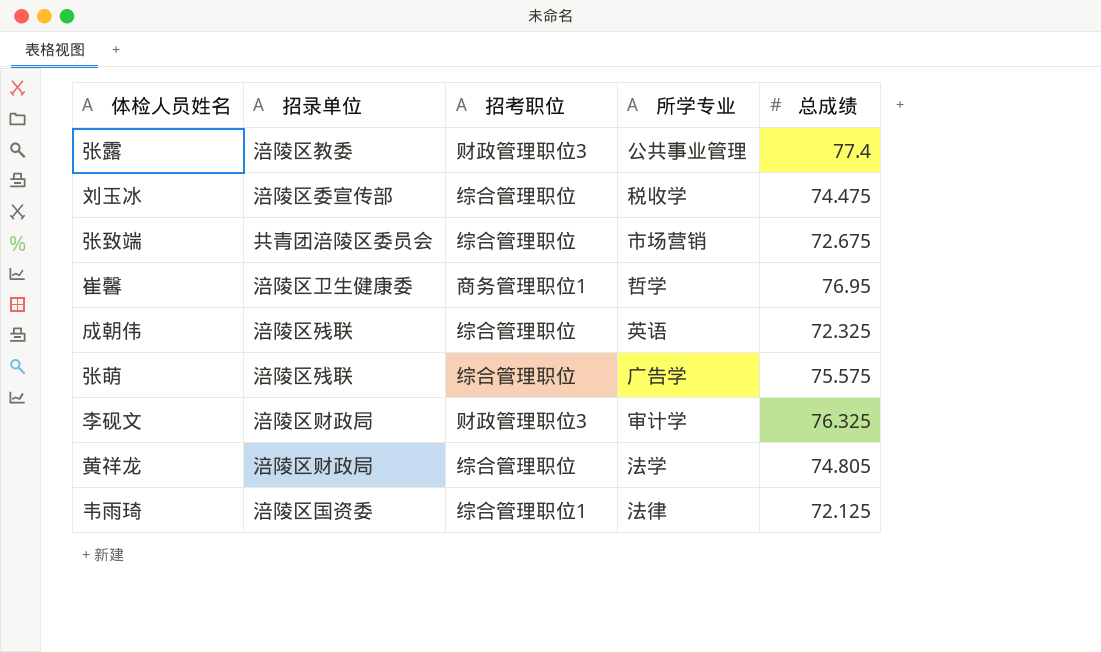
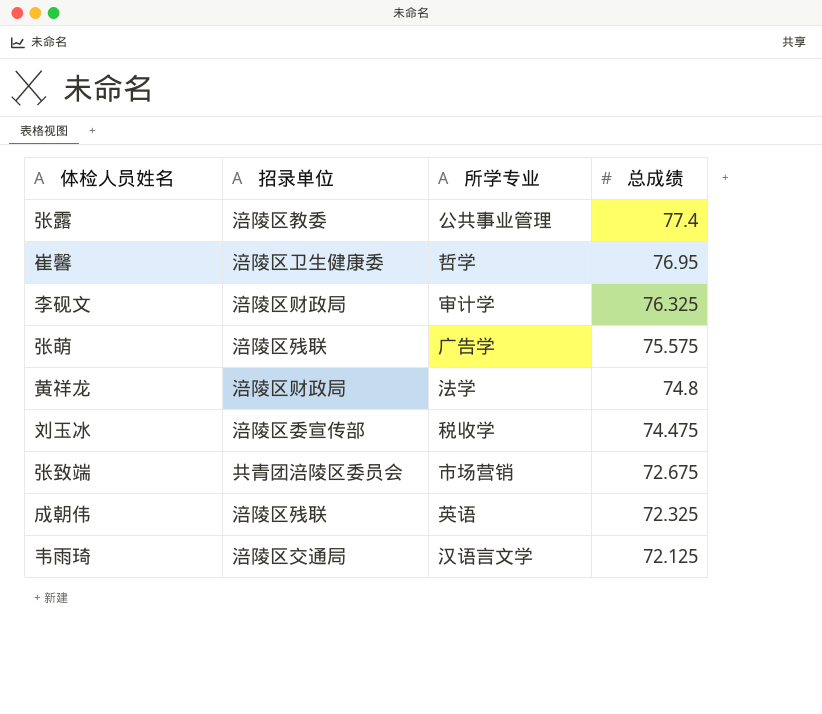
row order: none -> 总成绩 descending
column 招考职位 | position: 3 -> none
黄祥龙 | 总成绩: 74.805 -> 74.8
韦雨琦 | 招录单位: 涪陵区国资委 -> 涪陵区交通局
韦雨琦 | 所学专业: 法律 -> 汉语言文学

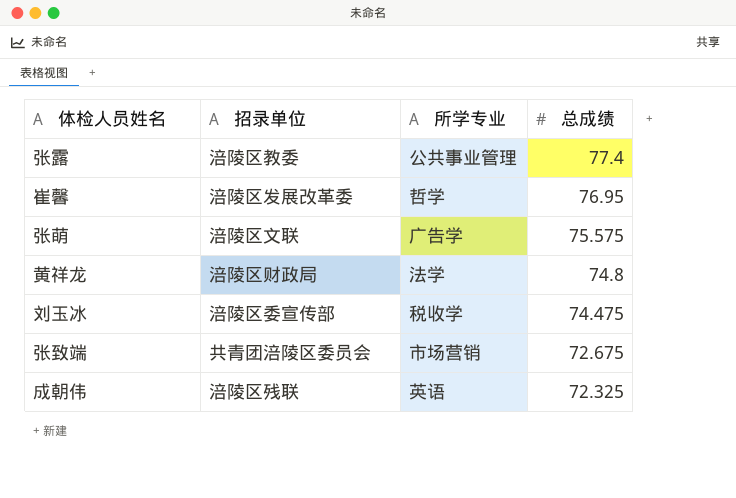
row 李砚文: 涪陵区财政局 | 审计学 | 76.325 -> none
row 韦雨琦: 涪陵区交通局 | 汉语言文学 | 72.125 -> none
崔馨 | 招录单位: 涪陵区卫生健康委 -> 涪陵区发展改革委
张萌 | 招录单位: 涪陵区残联 -> 涪陵区文联

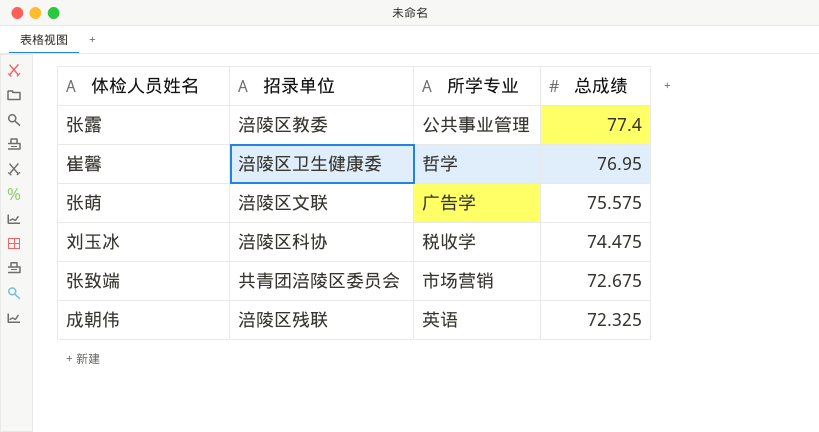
row 黄祥龙: 涪陵区财政局 | 法学 | 74.8 -> none
崔馨 | 招录单位: 涪陵区发展改革委 -> 涪陵区卫生健康委
刘玉冰 | 招录单位: 涪陵区委宣传部 -> 涪陵区科协

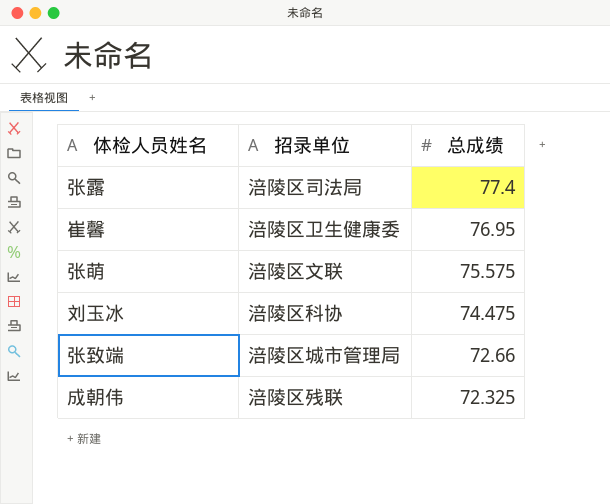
column 所学专业 | position: 3 -> none
张露 | 招录单位: 涪陵区教委 -> 涪陵区司法局
张致端 | 招录单位: 共青团涪陵区委员会 -> 涪陵区城市管理局
张致端 | 总成绩: 72.675 -> 72.66

